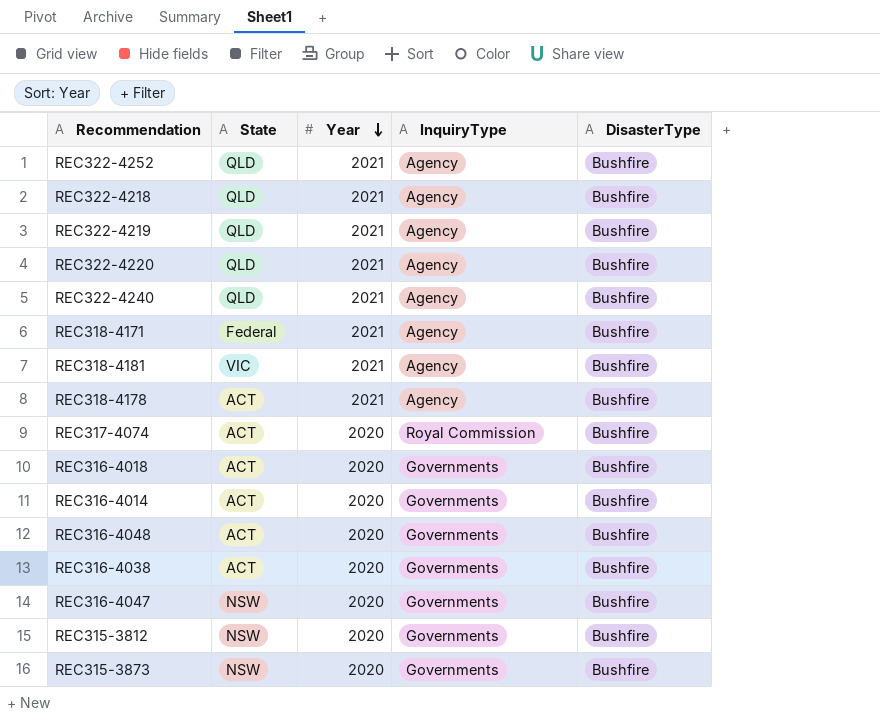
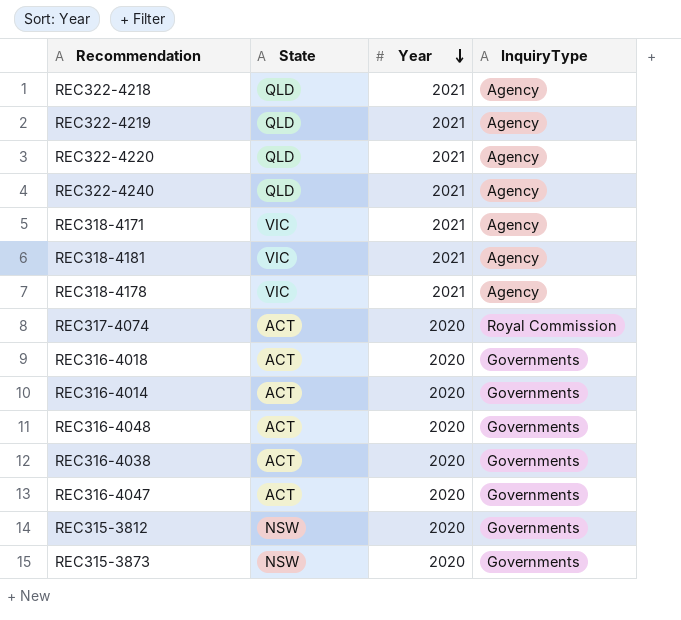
column DisasterType | position: 5 -> none
row REC322-4252: QLD | 2021 | Agency | Bushfire -> none
REC318-4171 | State: Federal -> VIC
REC318-4178 | State: ACT -> VIC
REC316-4047 | State: NSW -> ACT

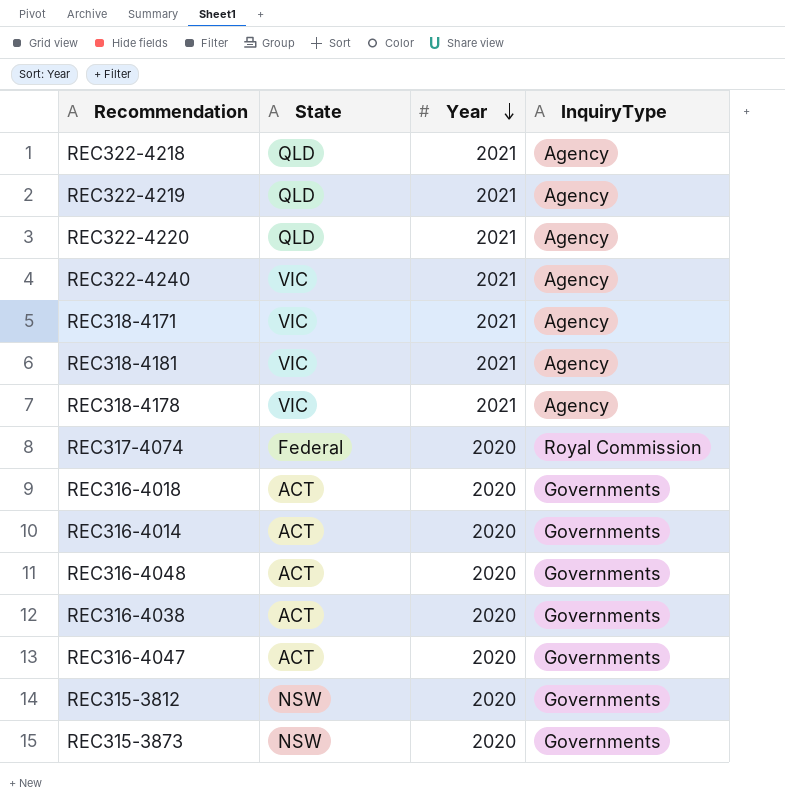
REC322-4240 | State: QLD -> VIC
REC317-4074 | State: ACT -> Federal

